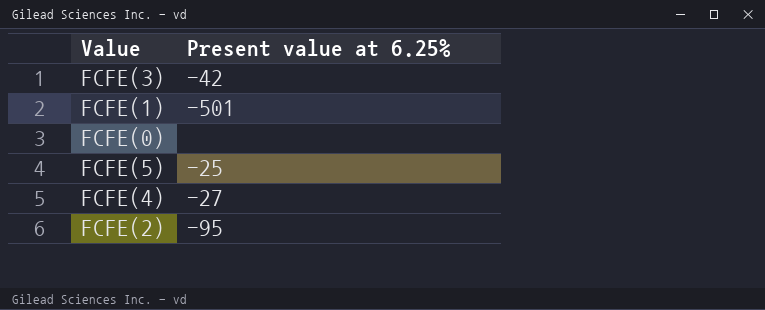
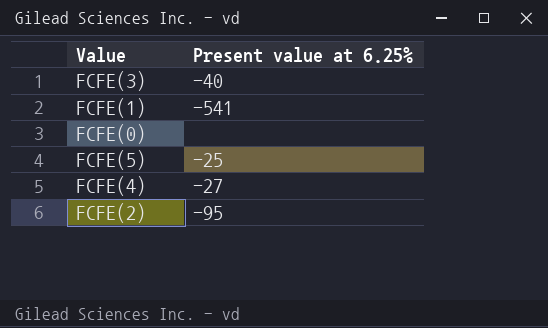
FCFE(3) | Present value at 6.25%: -42 -> -40
FCFE(1) | Present value at 6.25%: -501 -> -541

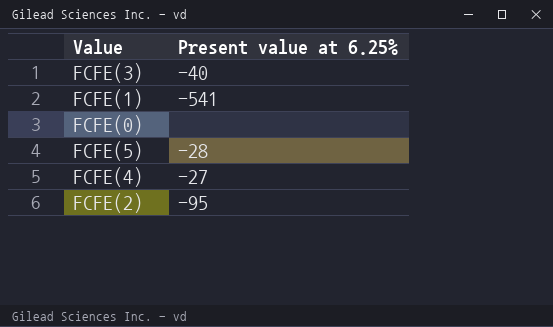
FCFE(5) | Present value at 6.25%: -25 -> -28

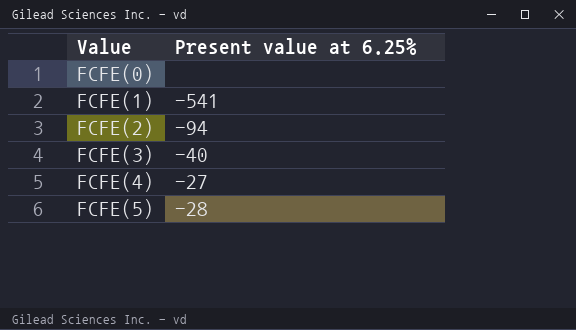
row order: none -> Value ascending
FCFE(2) | Present value at 6.25%: -95 -> -94

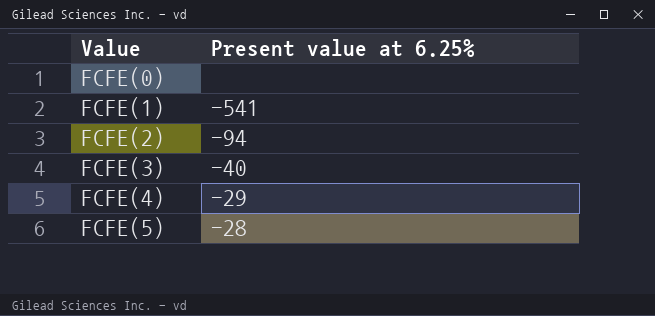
FCFE(4) | Present value at 6.25%: -27 -> -29

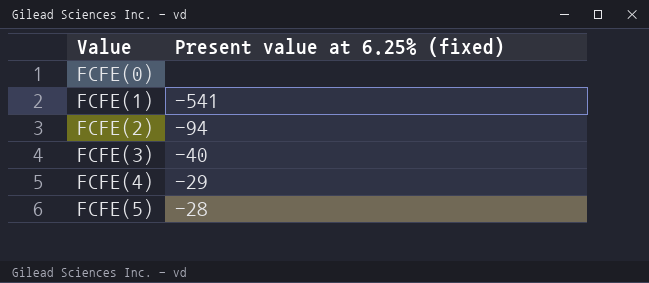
column name: Present value at 6.25% -> Present value at 6.25% (fixed)

